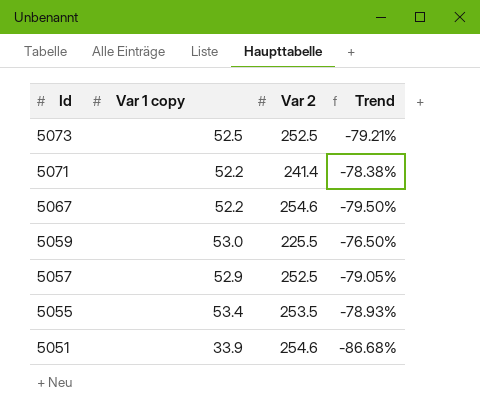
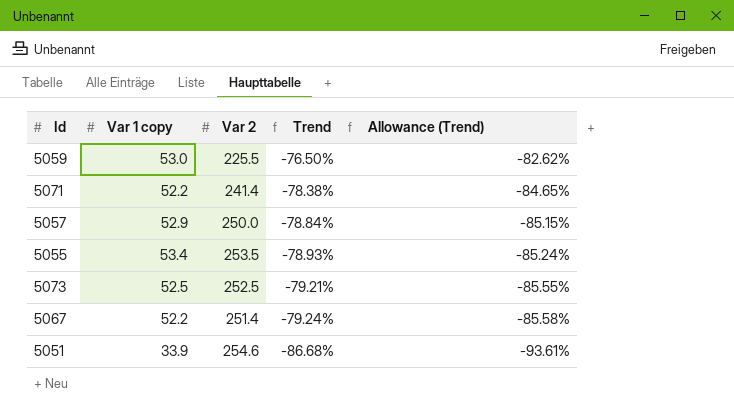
row order: Id descending -> Trend descending
column Allowance (Trend) | formula: none -> [Trend] * 1.08
5057 | Var 2: 252.5 -> 250.0
5057 | Trend: -79.05% -> -78.84%
5067 | Var 2: 254.6 -> 251.4
5067 | Trend: -79.50% -> -79.24%

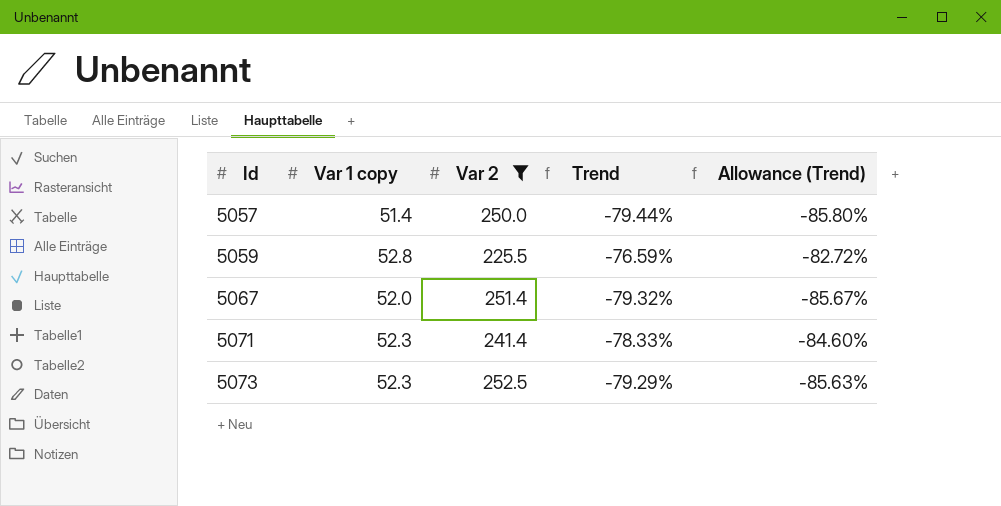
filter: none -> Var 2 <= 252.5
row order: Trend descending -> Id ascending
5057 | Var 1 copy: 52.9 -> 51.4
5057 | Trend: -78.84% -> -79.44%
5057 | Allowance (Trend): -85.15% -> -85.80%
5059 | Var 1 copy: 53.0 -> 52.8
5059 | Trend: -76.50% -> -76.59%
5059 | Allowance (Trend): -82.62% -> -82.72%
5067 | Var 1 copy: 52.2 -> 52.0
5067 | Trend: -79.24% -> -79.32%
5067 | Allowance (Trend): -85.58% -> -85.67%
5071 | Var 1 copy: 52.2 -> 52.3
5071 | Trend: -78.38% -> -78.33%
5071 | Allowance (Trend): -84.65% -> -84.60%
5073 | Var 1 copy: 52.5 -> 52.3
5073 | Trend: -79.21% -> -79.29%
5073 | Allowance (Trend): -85.55% -> -85.63%

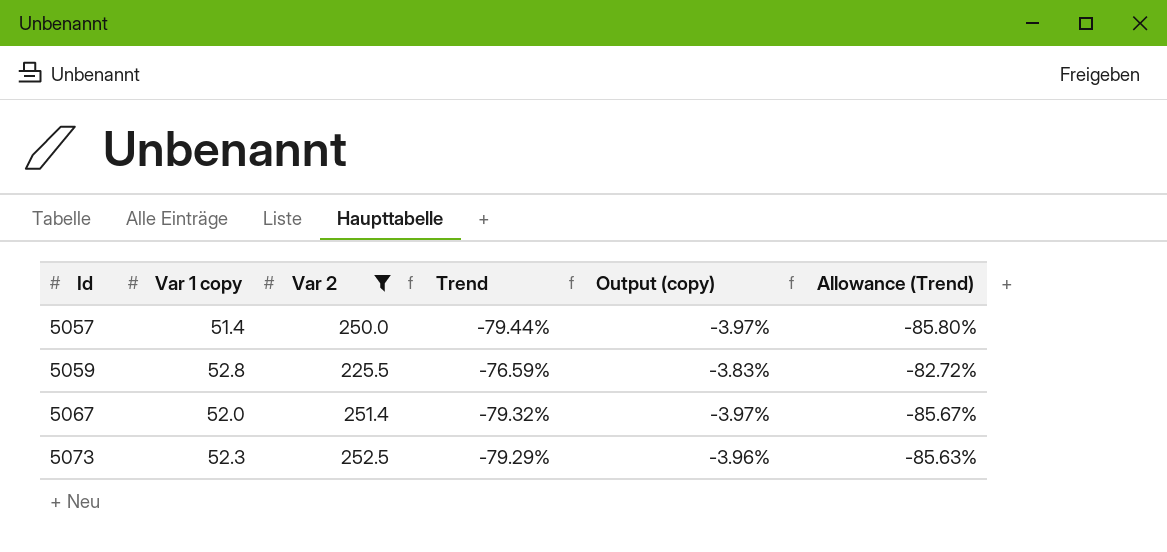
column Output (copy) | formula: none -> [Trend] * 0.05
row 5071: 52.3 | 241.4 | -78.33% | -84.60% -> none

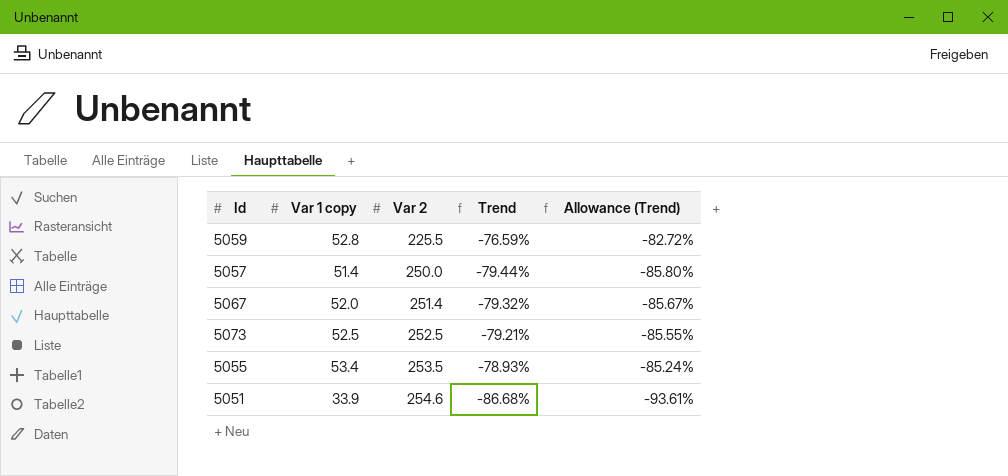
filter: Var 2 <= 252.5 -> none
row order: Id ascending -> Var 2 ascending
column Output (copy) | formula: [Trend] * 0.05 -> none
5073 | Var 1 copy: 52.3 -> 52.5
5073 | Trend: -79.29% -> -79.21%
5073 | Allowance (Trend): -85.63% -> -85.55%

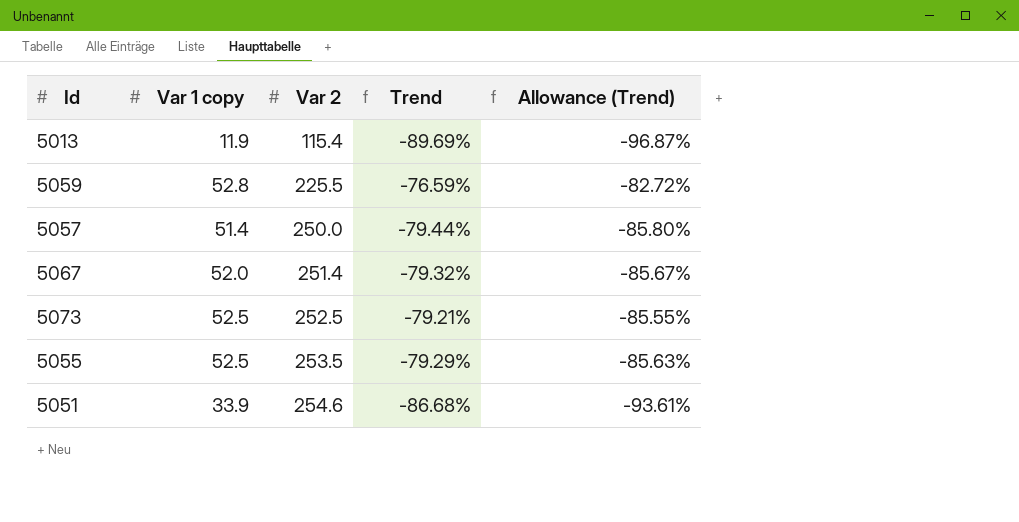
row 5013: none -> 11.9 | 115.4 | -89.69% | -96.87%
5055 | Var 1 copy: 53.4 -> 52.5
5055 | Trend: -78.93% -> -79.29%
5055 | Allowance (Trend): -85.24% -> -85.63%

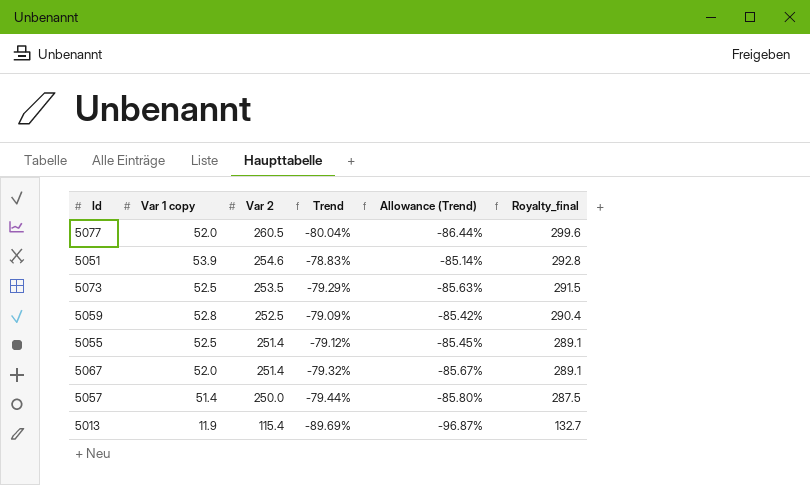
row order: Var 2 ascending -> Var 2 descending
column Royalty_final | formula: none -> [Var 2] * 1.15
row 5077: none -> 52.0 | 260.5 | -80.04% | -86.44% | 299.6
5051 | Var 1 copy: 33.9 -> 53.9
5051 | Trend: -86.68% -> -78.83%
5051 | Allowance (Trend): -93.61% -> -85.14%
5073 | Var 2: 252.5 -> 253.5
5073 | Trend: -79.21% -> -79.29%
5073 | Allowance (Trend): -85.55% -> -85.63%
5059 | Var 2: 225.5 -> 252.5
5059 | Trend: -76.59% -> -79.09%
5059 | Allowance (Trend): -82.72% -> -85.42%
5055 | Var 2: 253.5 -> 251.4
5055 | Trend: -79.29% -> -79.12%
5055 | Allowance (Trend): -85.63% -> -85.45%

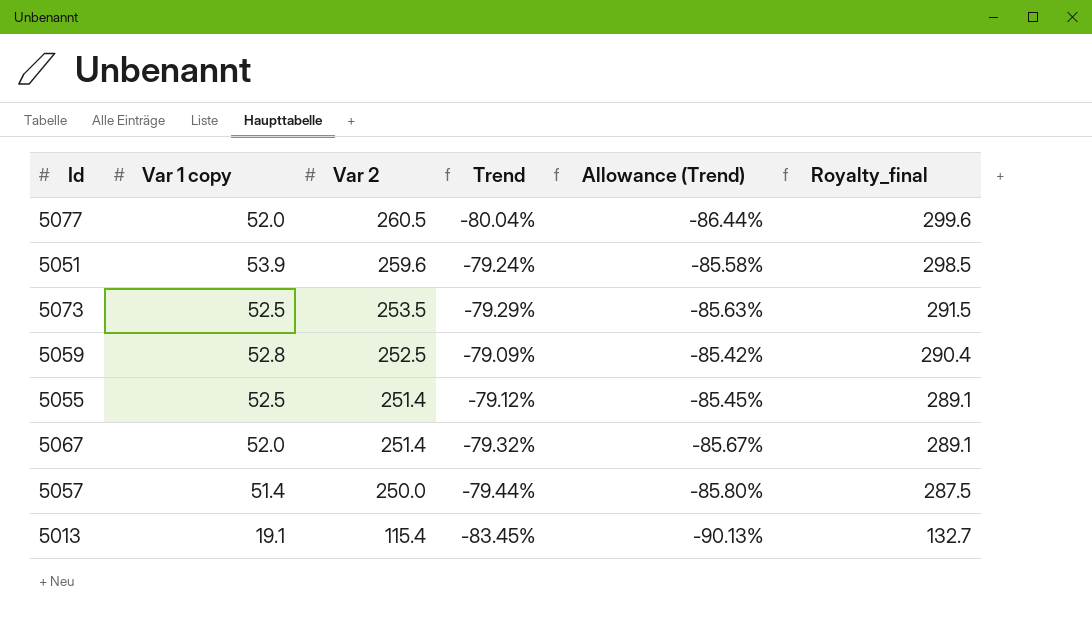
5051 | Var 2: 254.6 -> 259.6
5051 | Trend: -78.83% -> -79.24%
5051 | Allowance (Trend): -85.14% -> -85.58%
5051 | Royalty_final: 292.8 -> 298.5
5013 | Var 1 copy: 11.9 -> 19.1
5013 | Trend: -89.69% -> -83.45%
5013 | Allowance (Trend): -96.87% -> -90.13%

